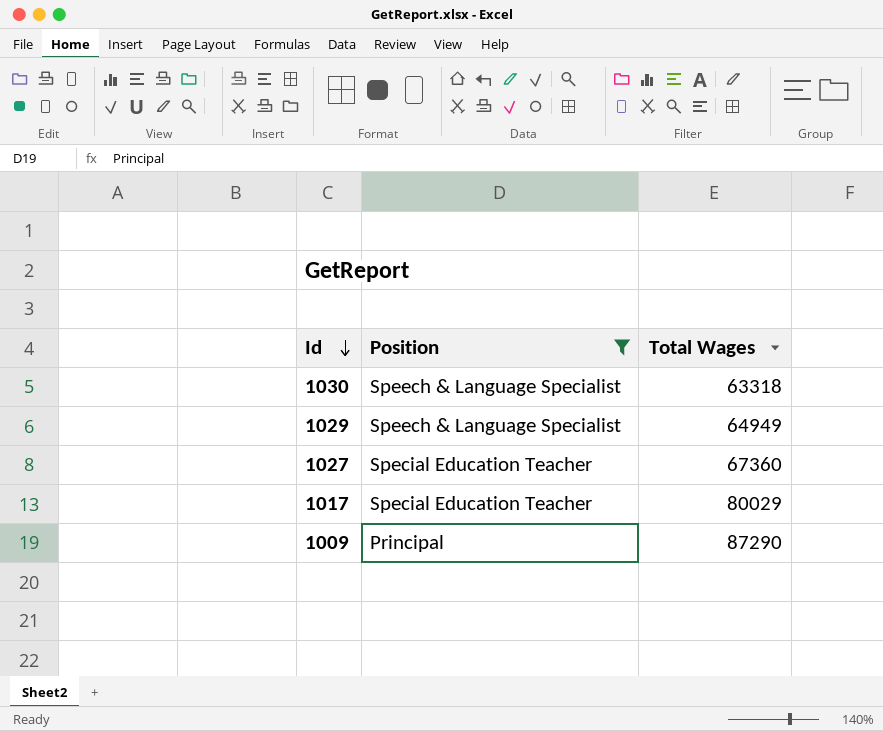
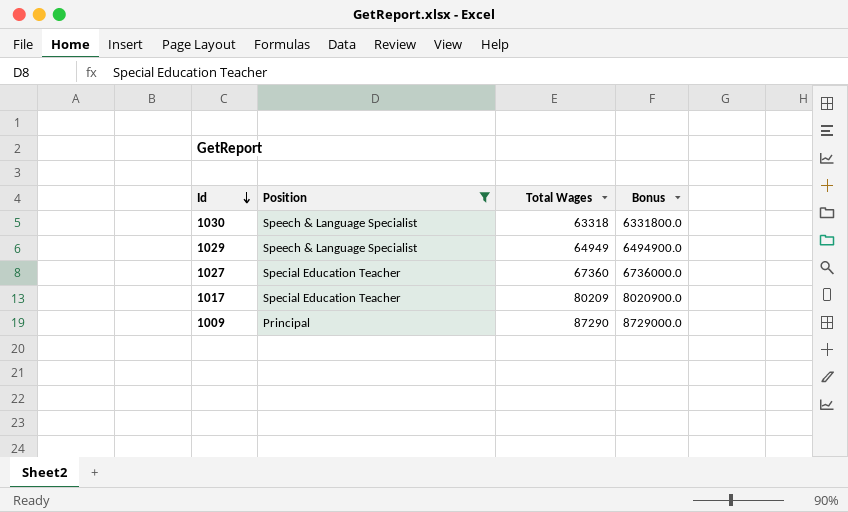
column Bonus | formula: none -> [Total Wages] * 100
1017 | Total Wages: 80029 -> 80209

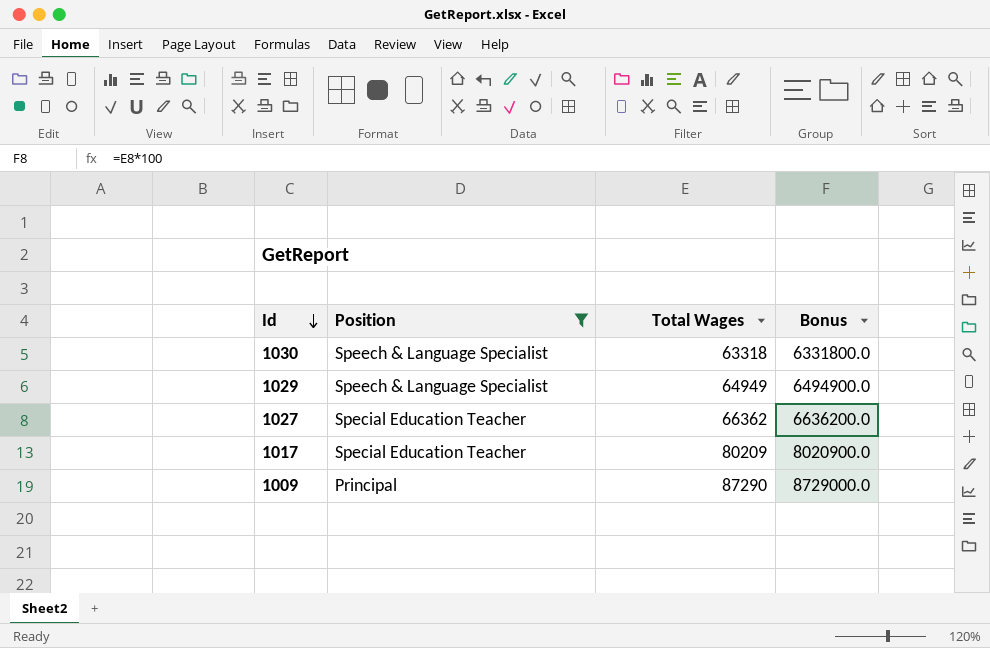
1027 | Total Wages: 67360 -> 66362
1027 | Bonus: 6736000.0 -> 6636200.0

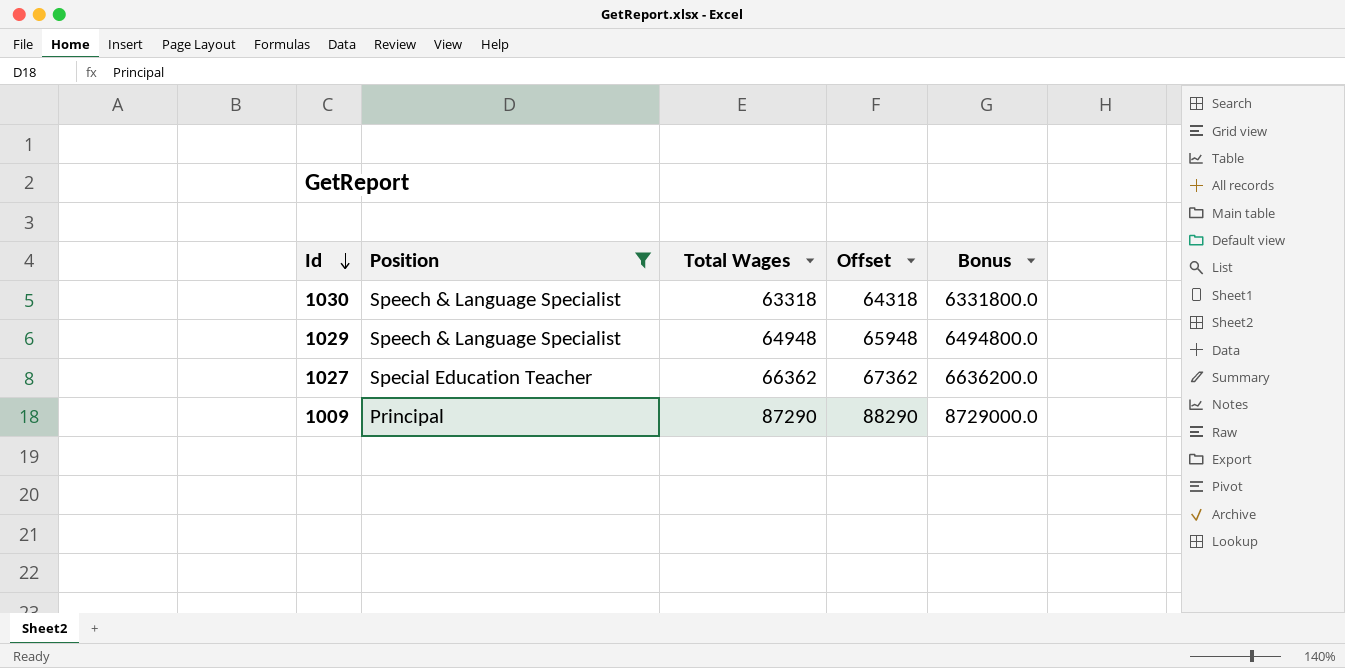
column Offset | formula: none -> [Total Wages] + 1000
row 1017: Special Education Teacher | 80209 | 8020900.0 -> none
1029 | Total Wages: 64949 -> 64948
1029 | Bonus: 6494900.0 -> 6494800.0

